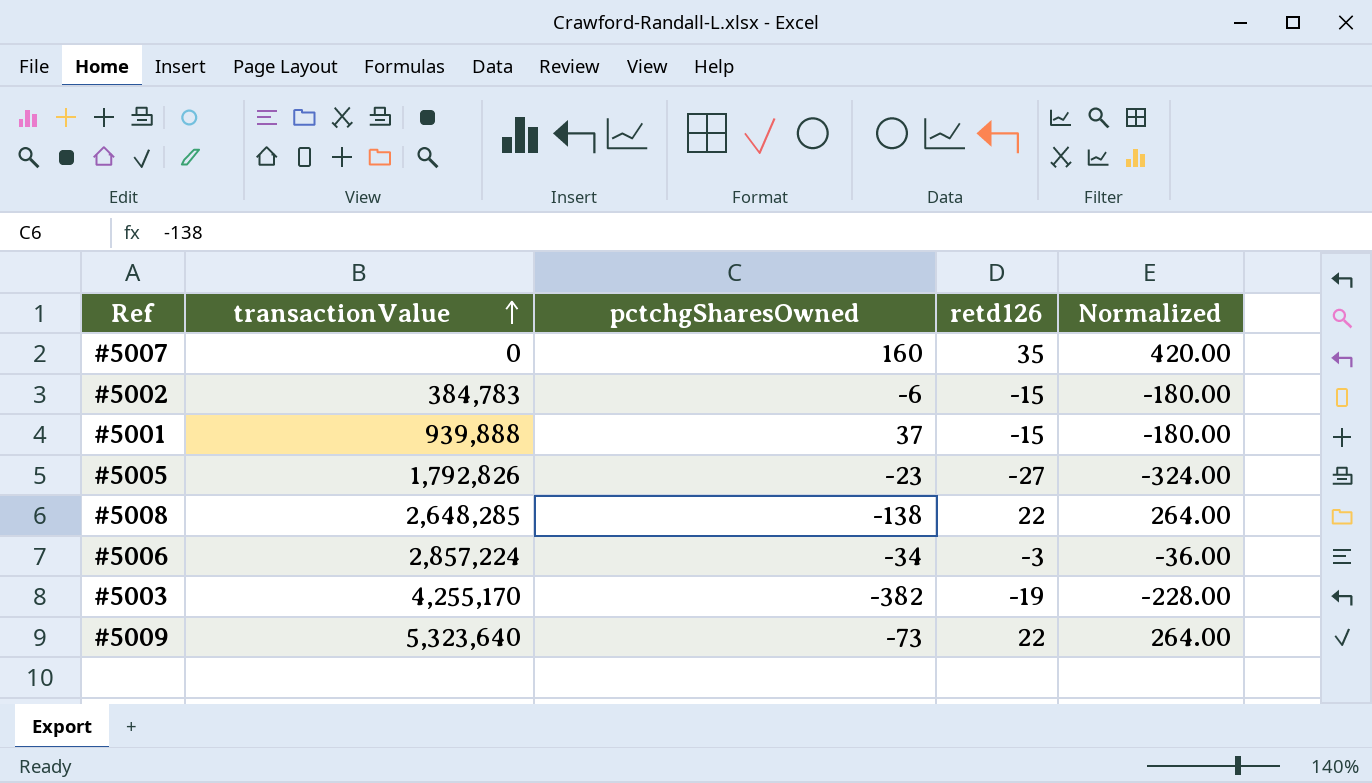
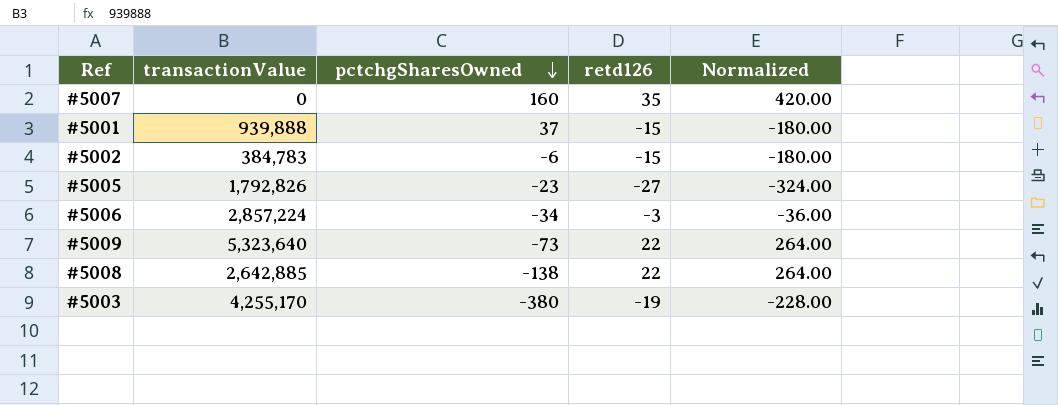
row order: transactionValue ascending -> pctchgSharesOwned descending
#5008 | transactionValue: 2,648,285 -> 2,642,885
#5003 | pctchgSharesOwned: -382 -> -380

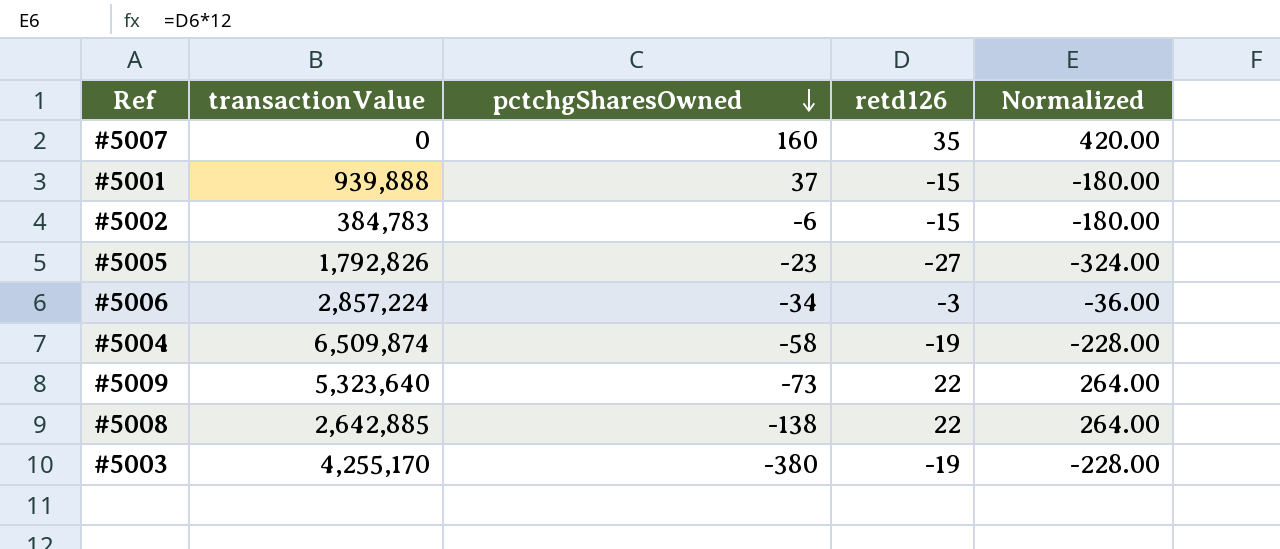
row #5004: none -> 6,509,874 | -58 | -19 | -228.00

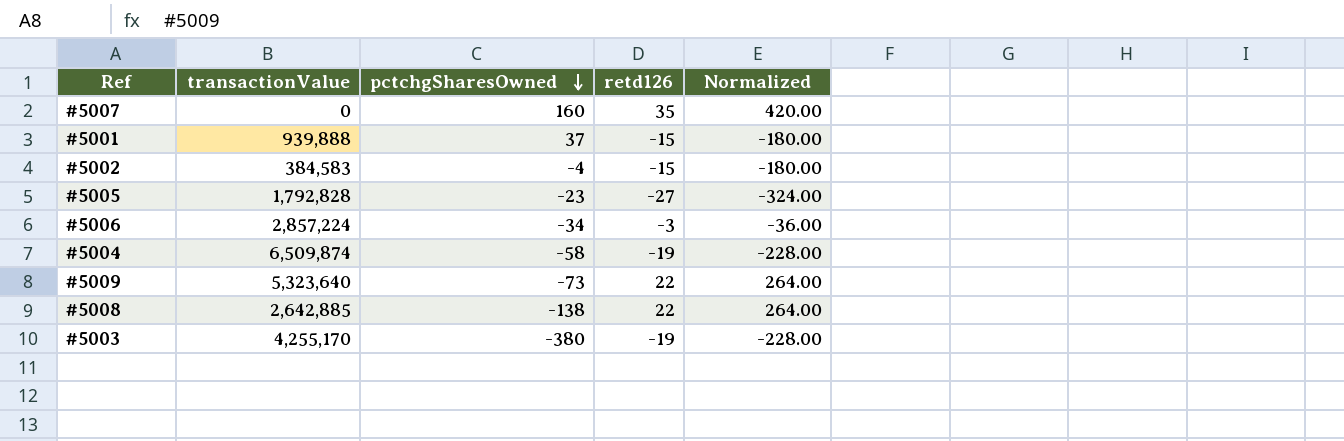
#5002 | transactionValue: 384,783 -> 384,583
#5002 | pctchgSharesOwned: -6 -> -4
#5005 | transactionValue: 1,792,826 -> 1,792,828

